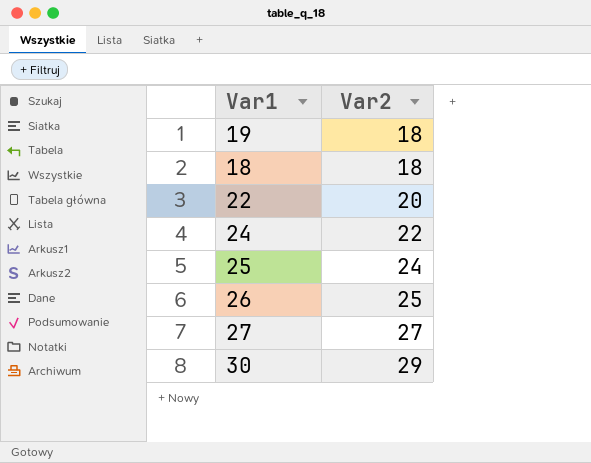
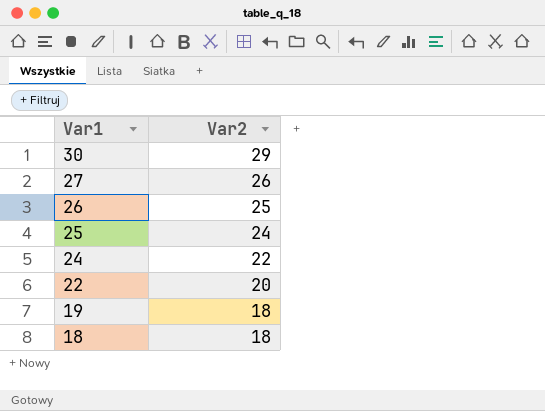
row order: Var2 ascending -> Var1 descending
27 | Var2: 27 -> 26

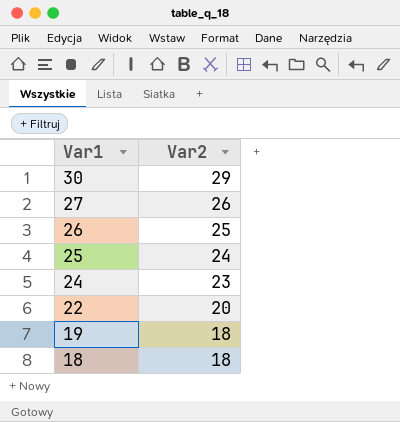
24 | Var2: 22 -> 23

